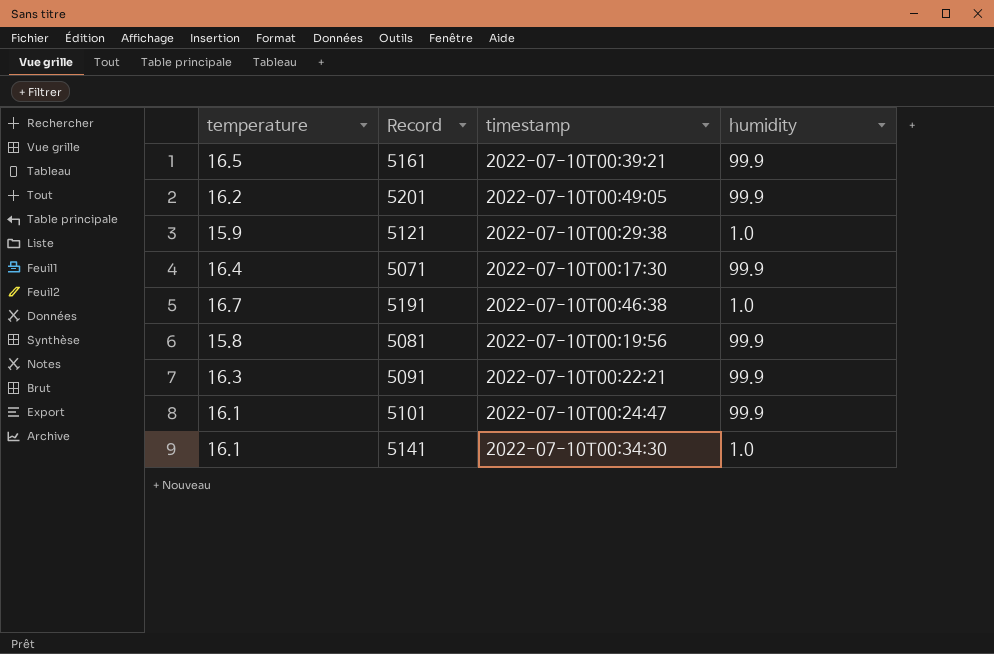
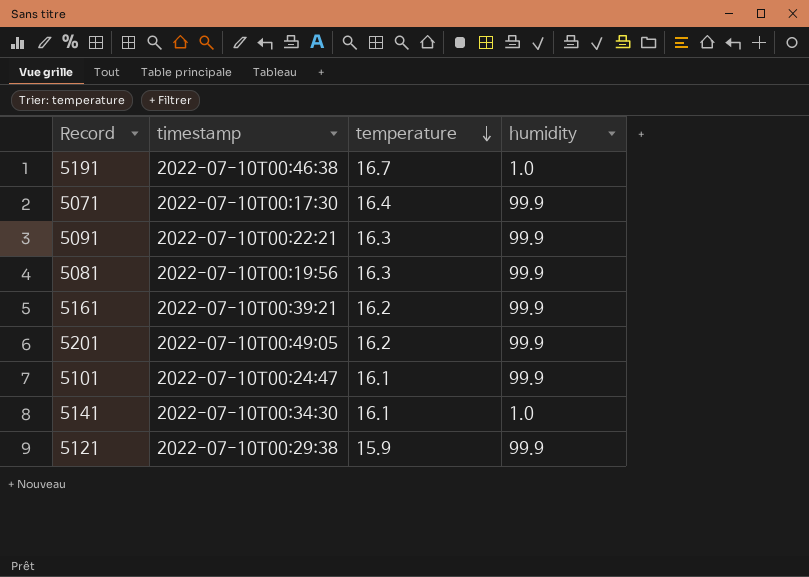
row order: none -> temperature descending
column temperature | position: 1 -> 3
5081 | temperature: 15.8 -> 16.3
5161 | temperature: 16.5 -> 16.2
5121 | humidity: 1.0 -> 99.9

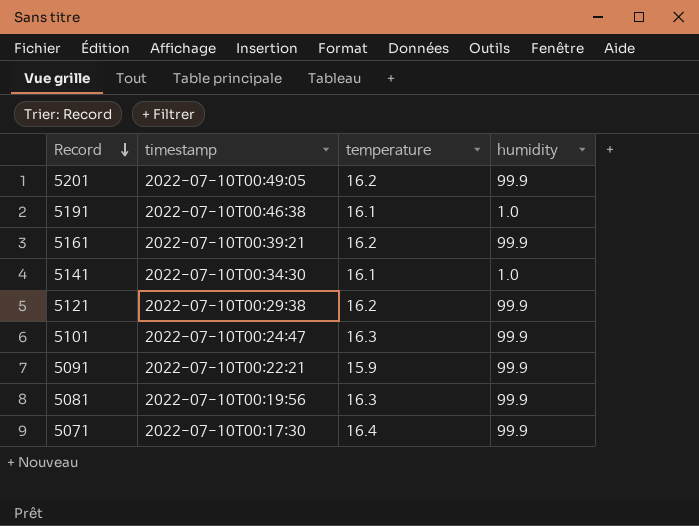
row order: temperature descending -> Record descending
5191 | temperature: 16.7 -> 16.1
5121 | temperature: 15.9 -> 16.2
5101 | temperature: 16.1 -> 16.3
5091 | temperature: 16.3 -> 15.9

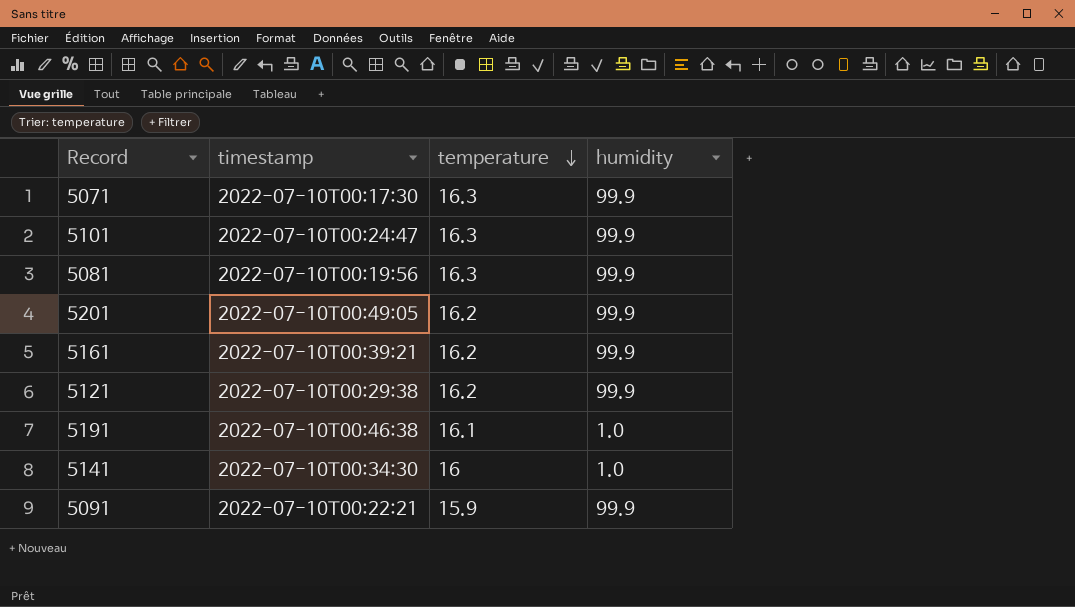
row order: Record descending -> temperature descending
5071 | temperature: 16.4 -> 16.3
5141 | temperature: 16.1 -> 16

